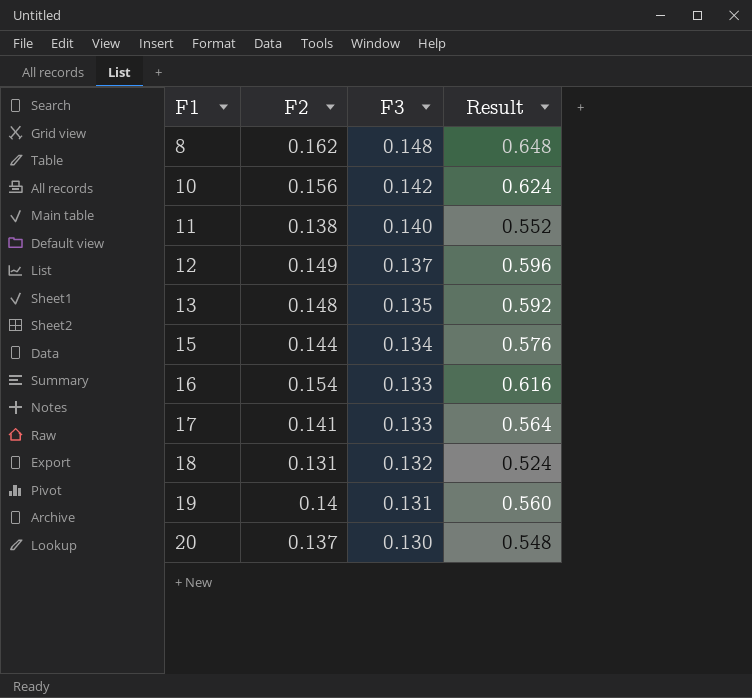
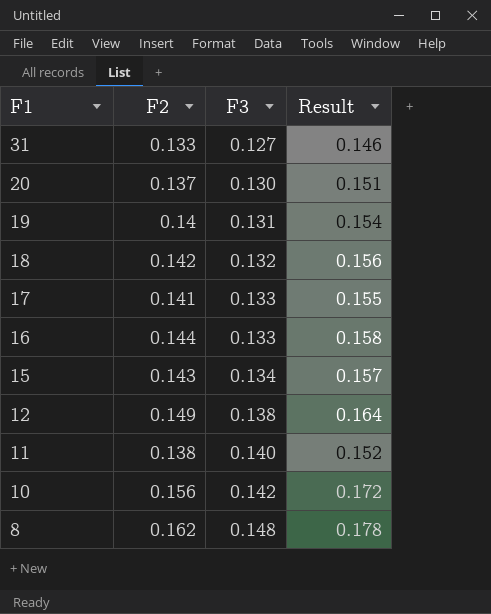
row order: F1 ascending -> F1 descending
column Result | formula: [F2] * 4 -> [F2] * 1.1
row 13: 0.148 | 0.135 | 0.592 -> none
row 31: none -> 0.133 | 0.127 | 0.146
18 | F2: 0.131 -> 0.142
16 | F2: 0.154 -> 0.144
15 | F2: 0.144 -> 0.143
12 | F3: 0.137 -> 0.138

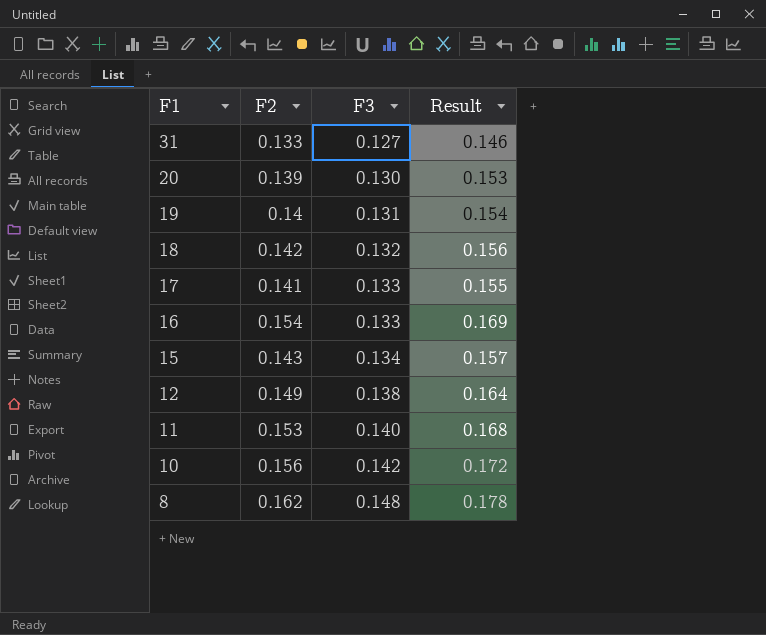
20 | F2: 0.137 -> 0.139
20 | Result: 0.151 -> 0.153
16 | F2: 0.144 -> 0.154
16 | Result: 0.158 -> 0.169
11 | F2: 0.138 -> 0.153
11 | Result: 0.152 -> 0.168

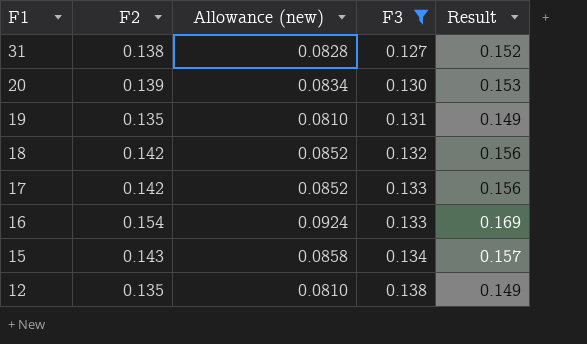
filter: none -> F3 <= 0.138
column Allowance (new) | formula: none -> [F2] * 0.6
31 | F2: 0.133 -> 0.138
31 | Result: 0.146 -> 0.152
19 | F2: 0.14 -> 0.135
19 | Result: 0.154 -> 0.149
17 | F2: 0.141 -> 0.142
17 | Result: 0.155 -> 0.156
12 | F2: 0.149 -> 0.135
12 | Result: 0.164 -> 0.149

